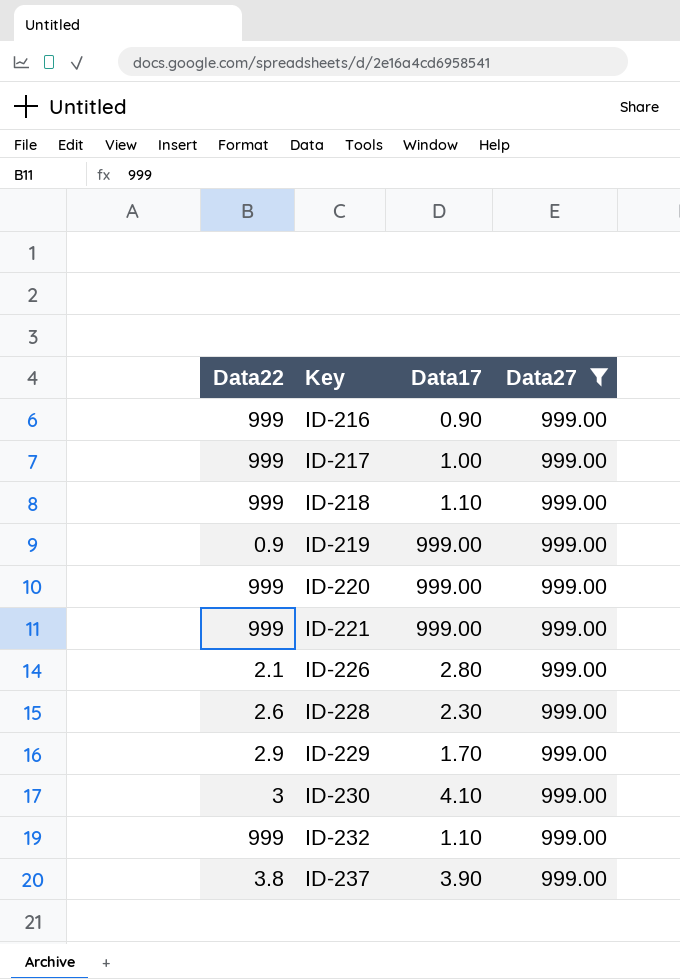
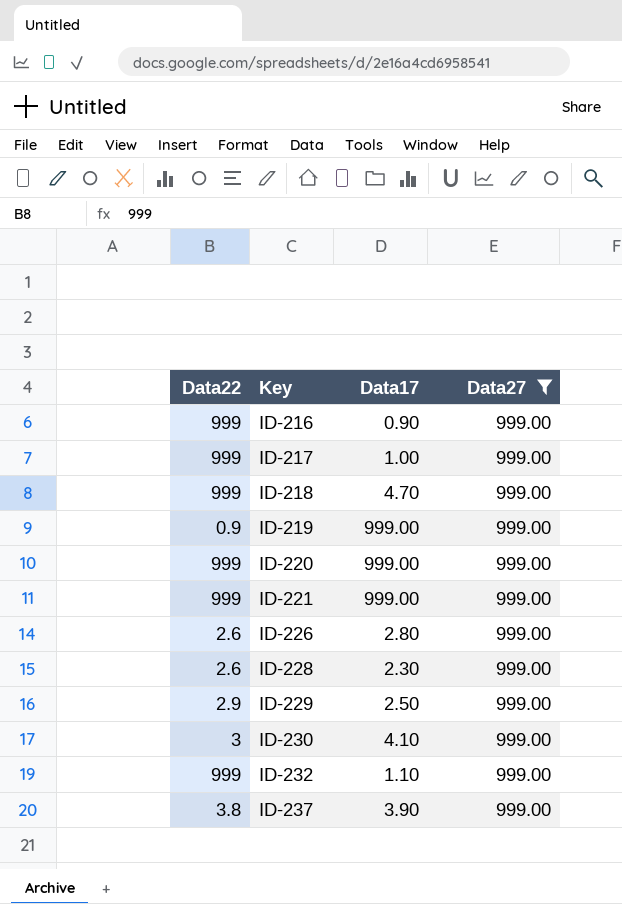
ID-218 | Data17: 1.10 -> 4.70
ID-226 | Data22: 2.1 -> 2.6
ID-229 | Data17: 1.70 -> 2.50

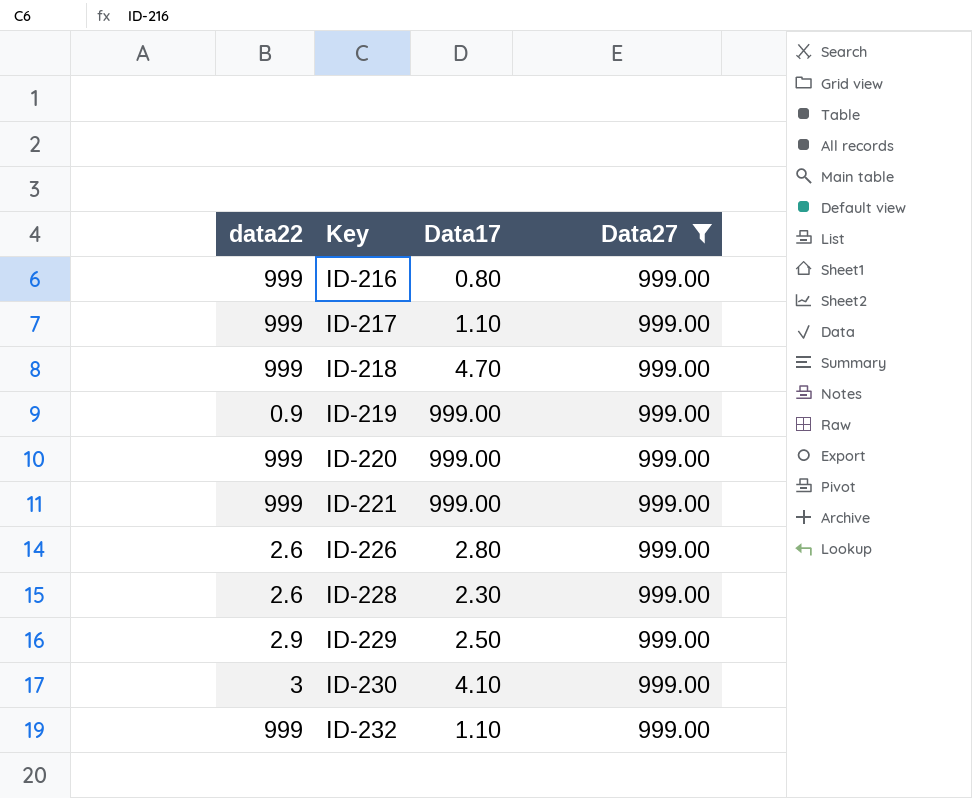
column name: Data22 -> data22
row ID-237: 3.8 | 3.90 | 999.00 -> none
ID-216 | Data17: 0.90 -> 0.80
ID-217 | Data17: 1.00 -> 1.10

